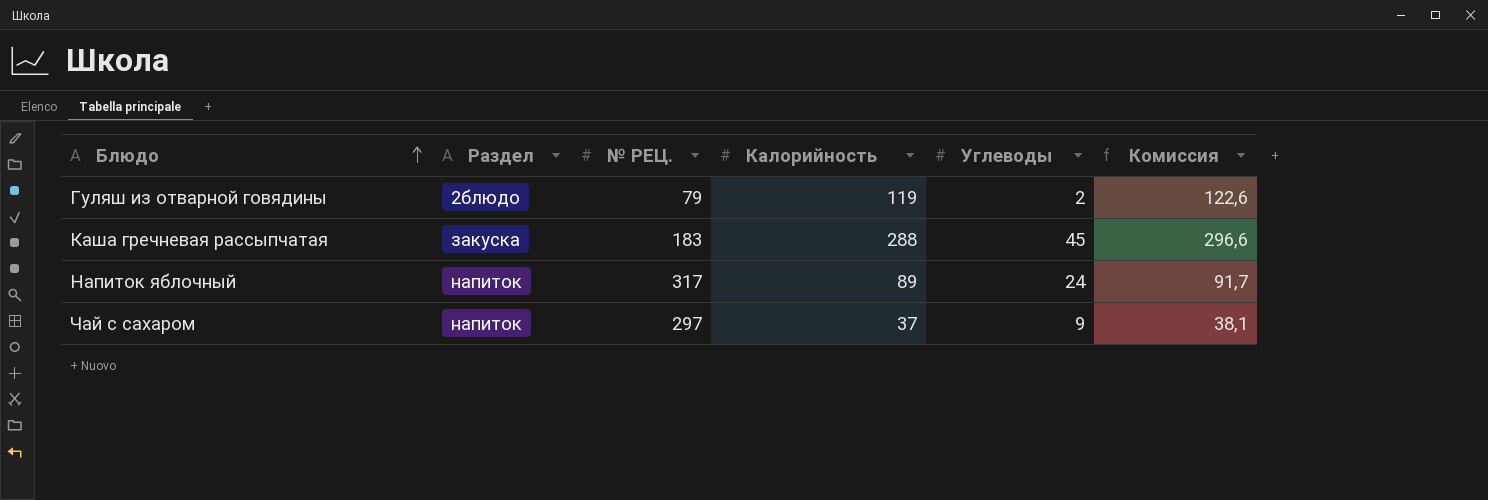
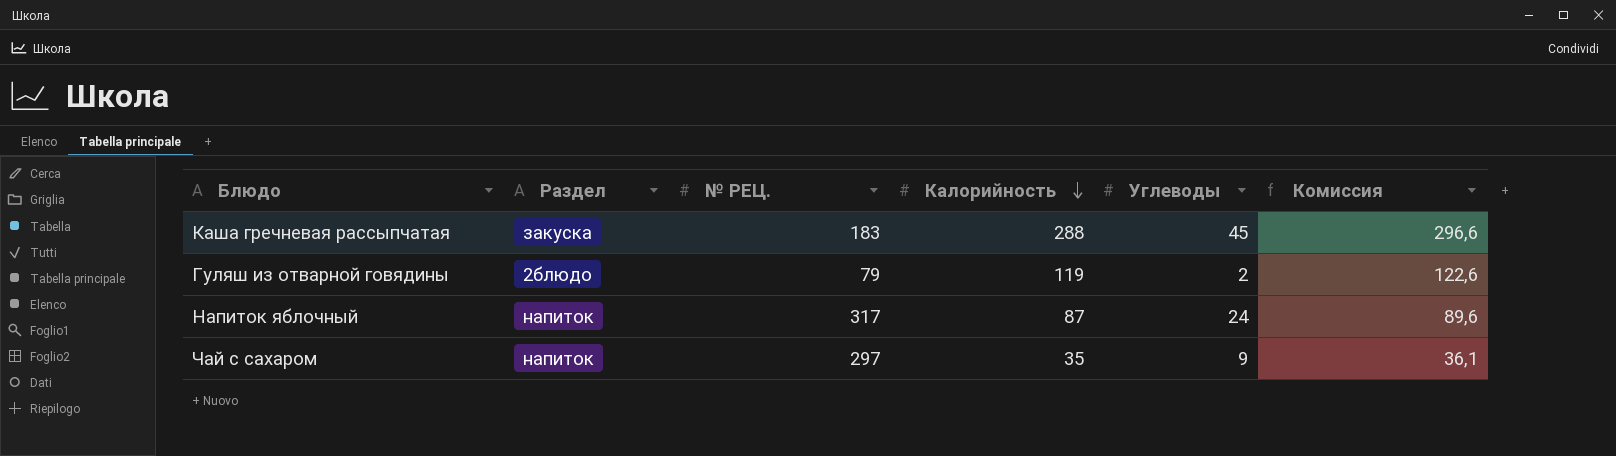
row order: Блюдо ascending -> Калорийность descending
Напиток яблочный | Калорийность: 89 -> 87
Напиток яблочный | Комиссия: 91,7 -> 89,6
Чай с сахаром | Калорийность: 37 -> 35
Чай с сахаром | Комиссия: 38,1 -> 36,1

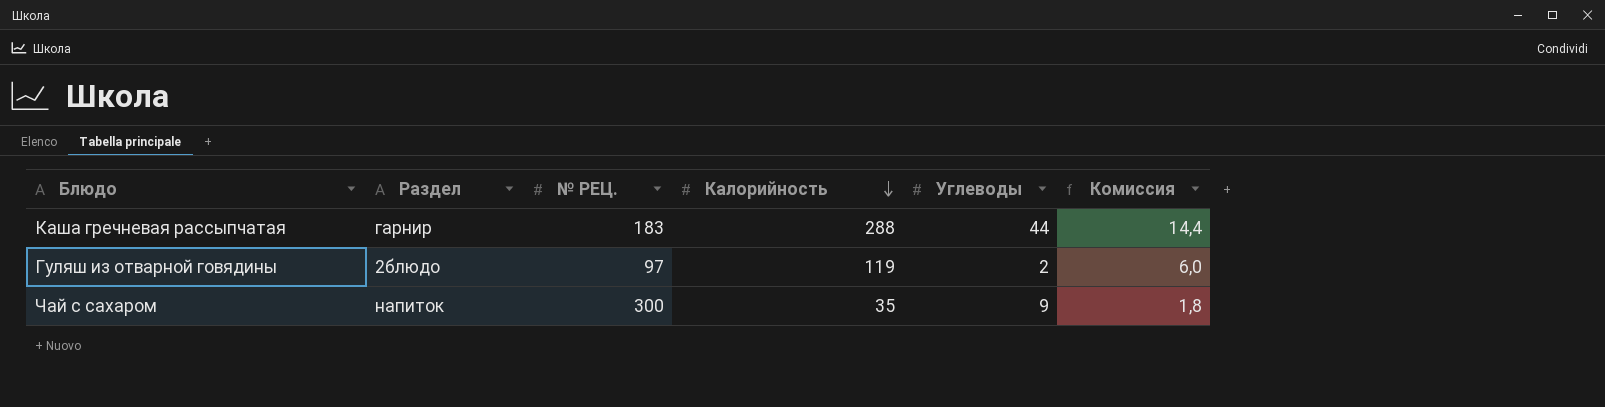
column Комиссия | formula: [Калорийность] * 1,03 -> [Калорийность] * 0,05
row Напиток яблочный: напиток | 317 | 87 | 24 | 89,6 -> none
Каша гречневая рассыпчатая | Раздел: закуска -> гарнир
Каша гречневая рассыпчатая | Углеводы: 45 -> 44
Гуляш из отварной говядины | № РЕЦ.: 79 -> 97
Чай с сахаром | № РЕЦ.: 297 -> 300

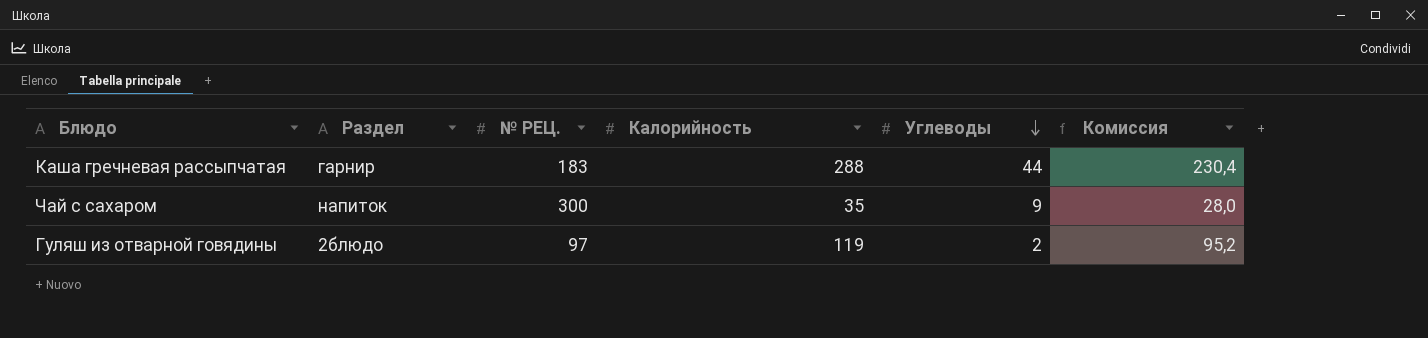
row order: Калорийность descending -> Углеводы descending
column Комиссия | formula: [Калорийность] * 0,05 -> [Калорийность] * 0,8

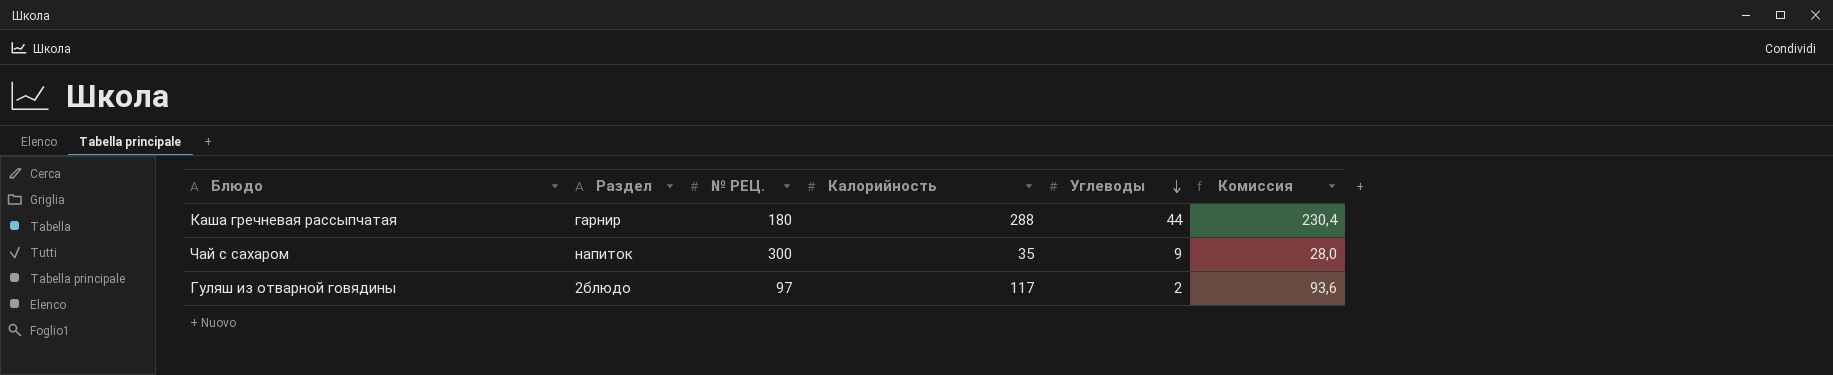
Каша гречневая рассыпчатая | № РЕЦ.: 183 -> 180
Гуляш из отварной говядины | Калорийность: 119 -> 117
Гуляш из отварной говядины | Комиссия: 95,2 -> 93,6

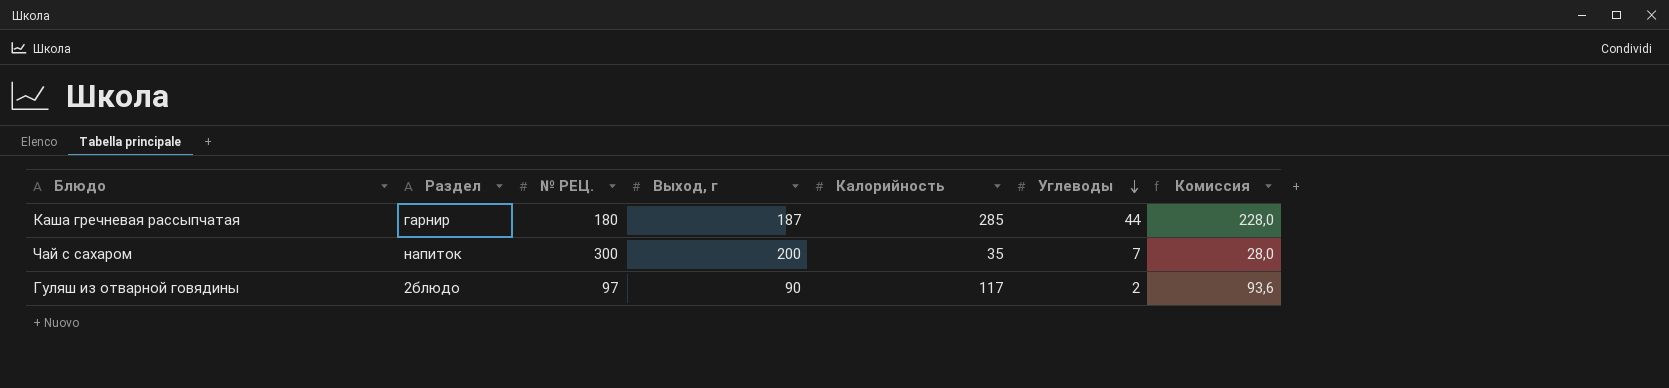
column Выход, г | position: none -> 4
Каша гречневая рассыпчатая | Калорийность: 288 -> 285
Каша гречневая рассыпчатая | Комиссия: 230,4 -> 228,0
Чай с сахаром | Углеводы: 9 -> 7

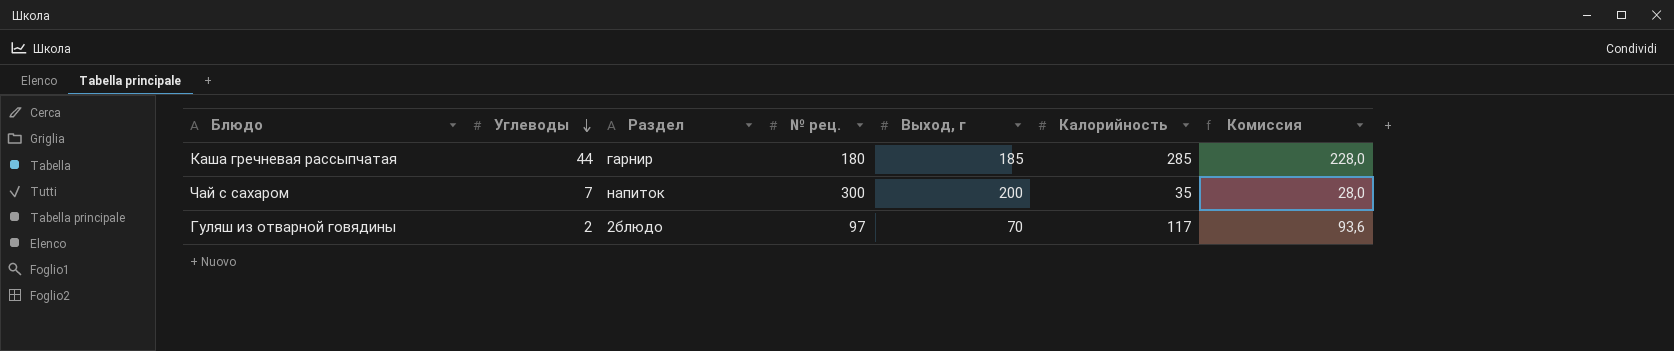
column Углеводы | position: 6 -> 2
column name: № РЕЦ. -> № рец.
Каша гречневая рассыпчатая | Выход, г: 187 -> 185
Гуляш из отварной говядины | Выход, г: 90 -> 70

